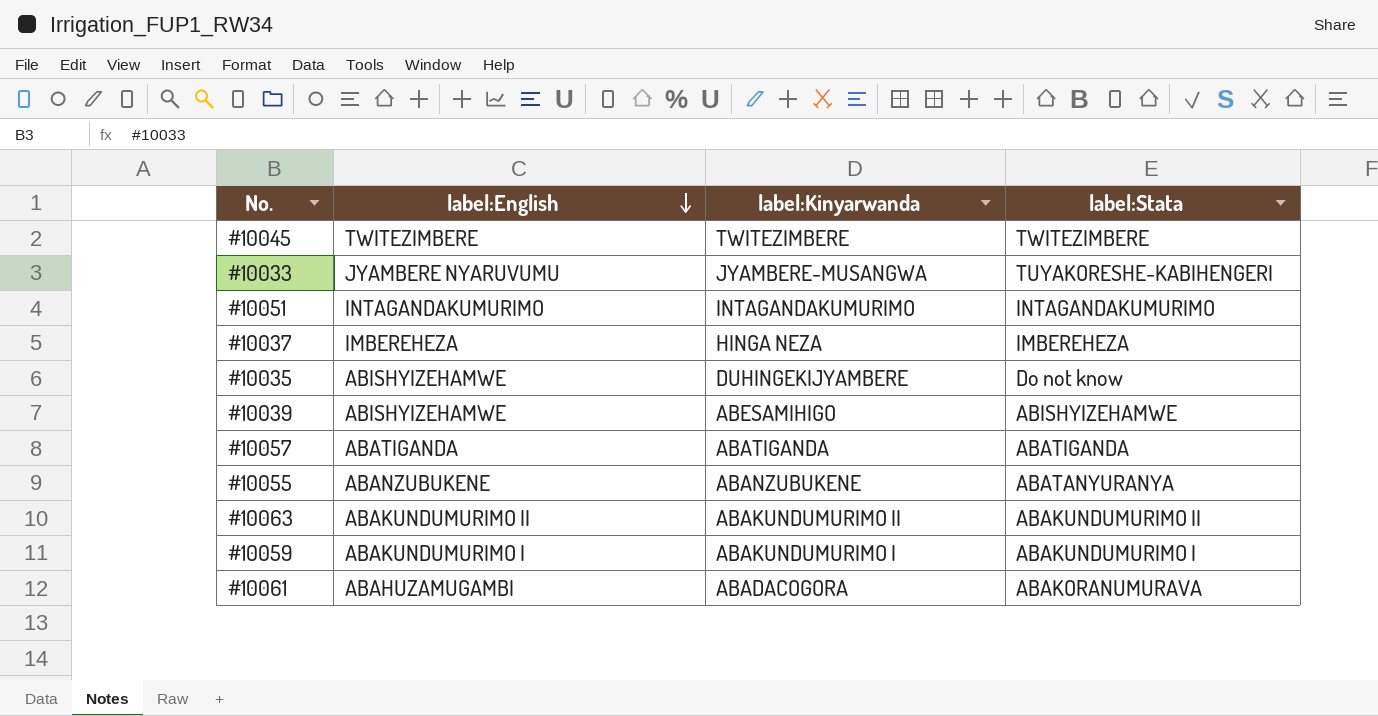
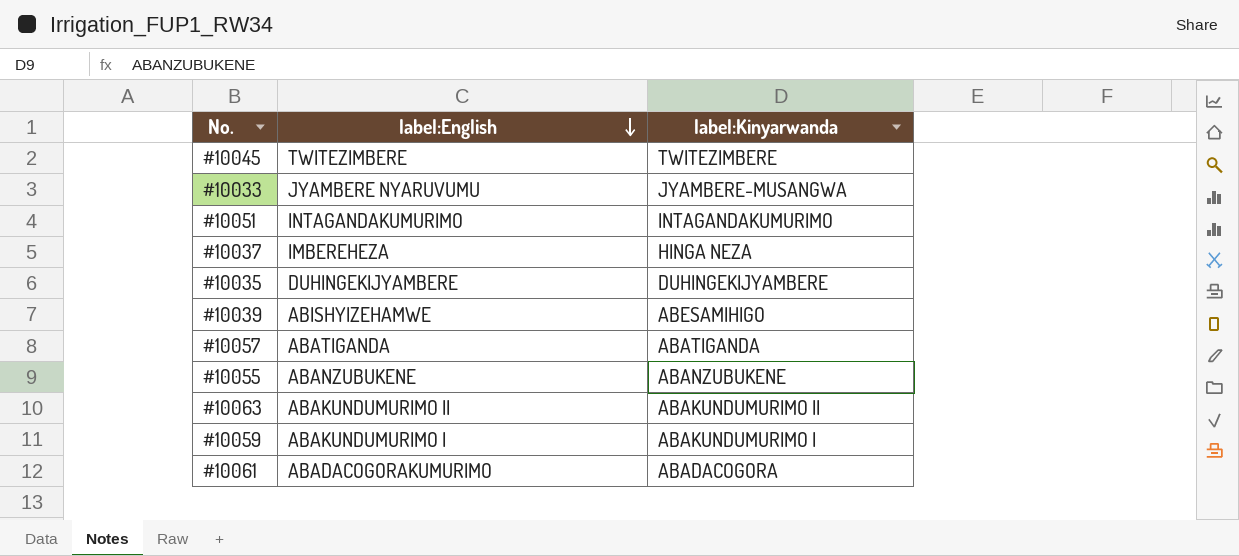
column label:Stata | position: 4 -> none
#10035 | label:English: ABISHYIZEHAMWE -> DUHINGEKIJYAMBERE
#10061 | label:English: ABAHUZAMUGAMBI -> ABADACOGORAKUMURIMO

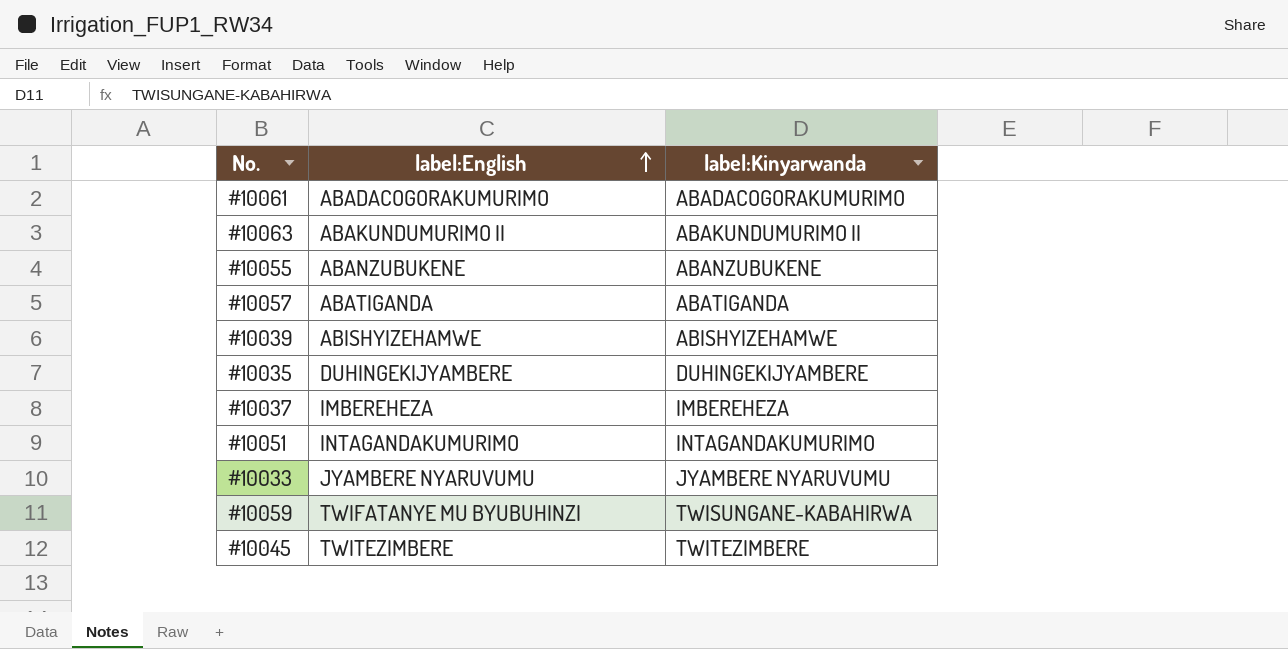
row order: label:English descending -> label:English ascending
#10061 | label:Kinyarwanda: ABADACOGORA -> ABADACOGORAKUMURIMO
#10039 | label:Kinyarwanda: ABESAMIHIGO -> ABISHYIZEHAMWE
#10037 | label:Kinyarwanda: HINGA NEZA -> IMBEREHEZA
#10033 | label:Kinyarwanda: JYAMBERE-MUSANGWA -> JYAMBERE NYARUVUMU
#10059 | label:English: ABAKUNDUMURIMO I -> TWIFATANYE MU BYUBUHINZI
#10059 | label:Kinyarwanda: ABAKUNDUMURIMO I -> TWISUNGANE-KABAHIRWA

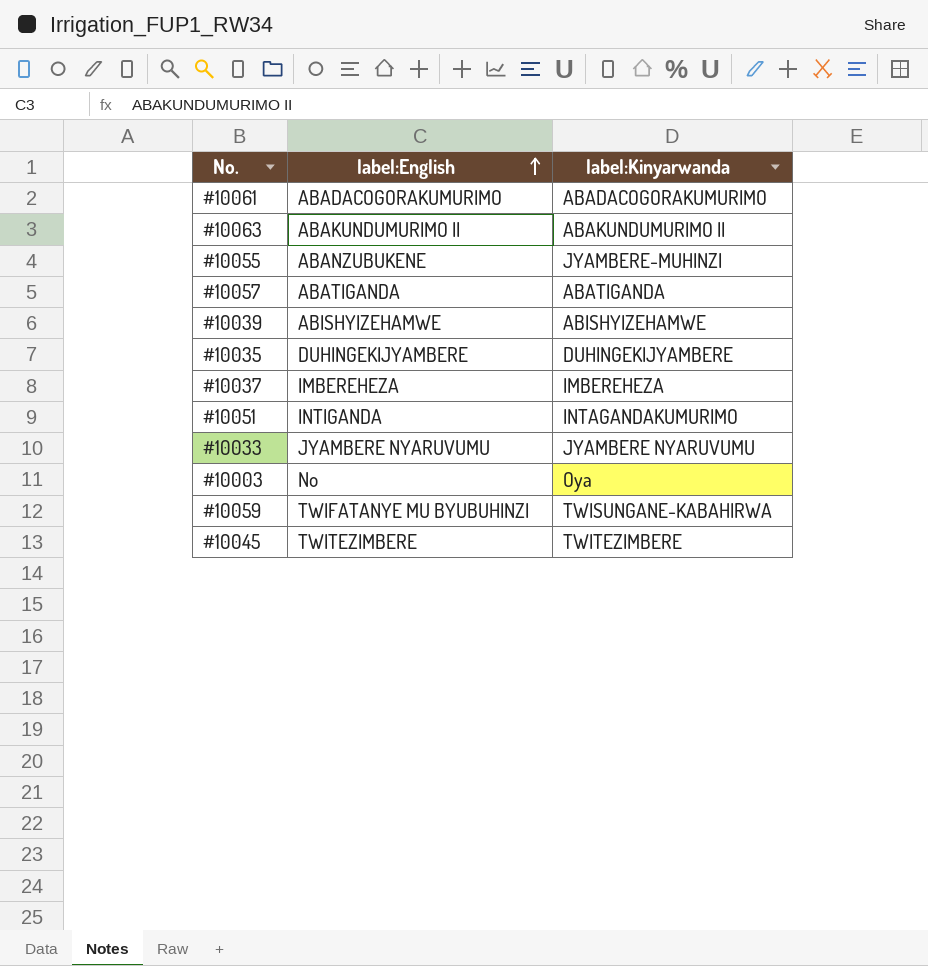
#10055 | label:Kinyarwanda: ABANZUBUKENE -> JYAMBERE-MUHINZI
#10051 | label:English: INTAGANDAKUMURIMO -> INTIGANDA
row #10003: none -> No | Oya

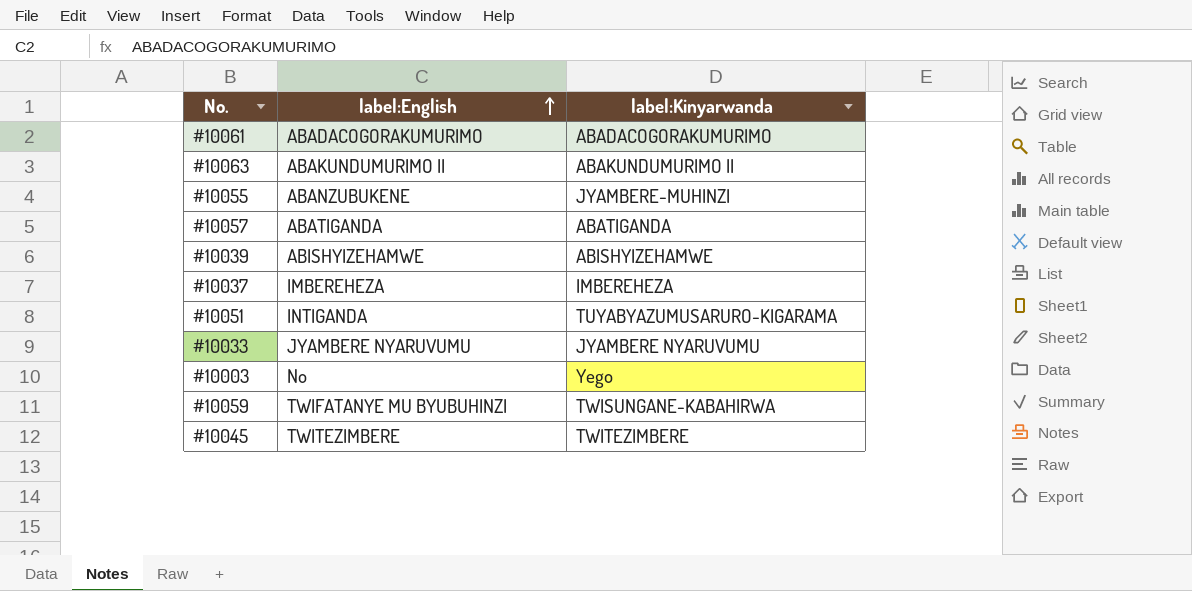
row #10035: DUHINGEKIJYAMBERE | DUHINGEKIJYAMBERE -> none
#10051 | label:Kinyarwanda: INTAGANDAKUMURIMO -> TUYABYAZUMUSARURO-KIGARAMA
#10003 | label:Kinyarwanda: Oya -> Yego

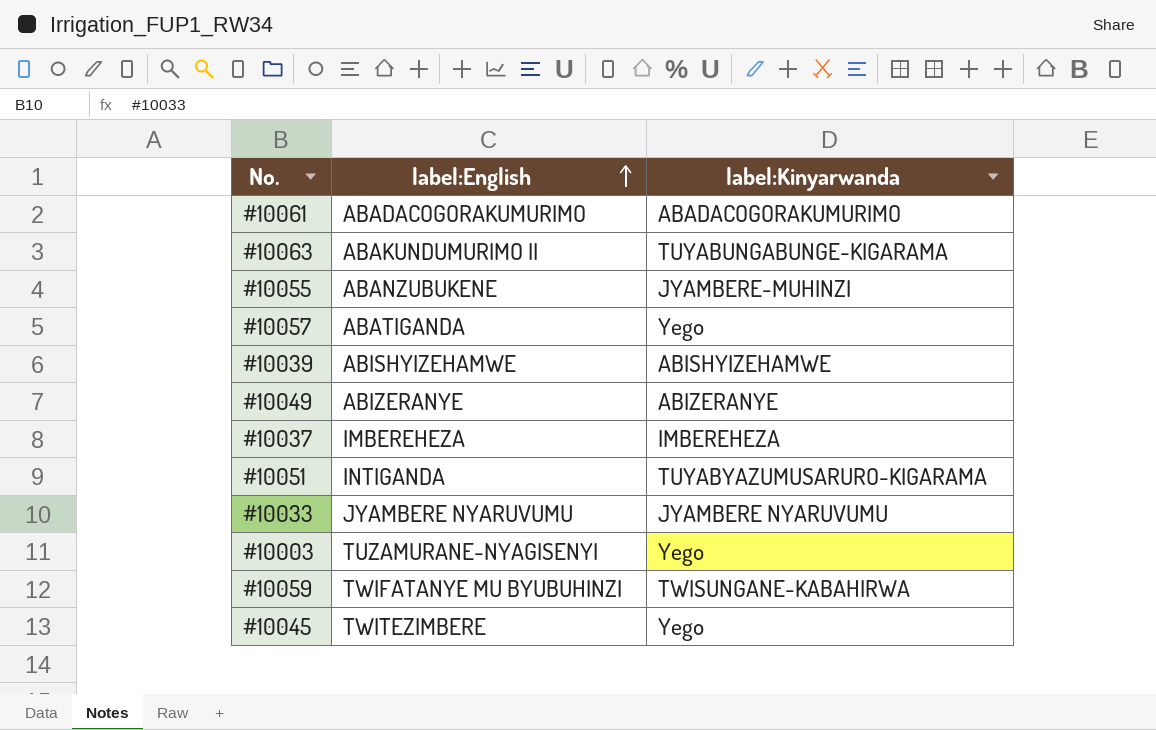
#10063 | label:Kinyarwanda: ABAKUNDUMURIMO II -> TUYABUNGABUNGE-KIGARAMA
#10057 | label:Kinyarwanda: ABATIGANDA -> Yego
row #10049: none -> ABIZERANYE | ABIZERANYE
#10003 | label:English: No -> TUZAMURANE-NYAGISENYI
#10045 | label:Kinyarwanda: TWITEZIMBERE -> Yego

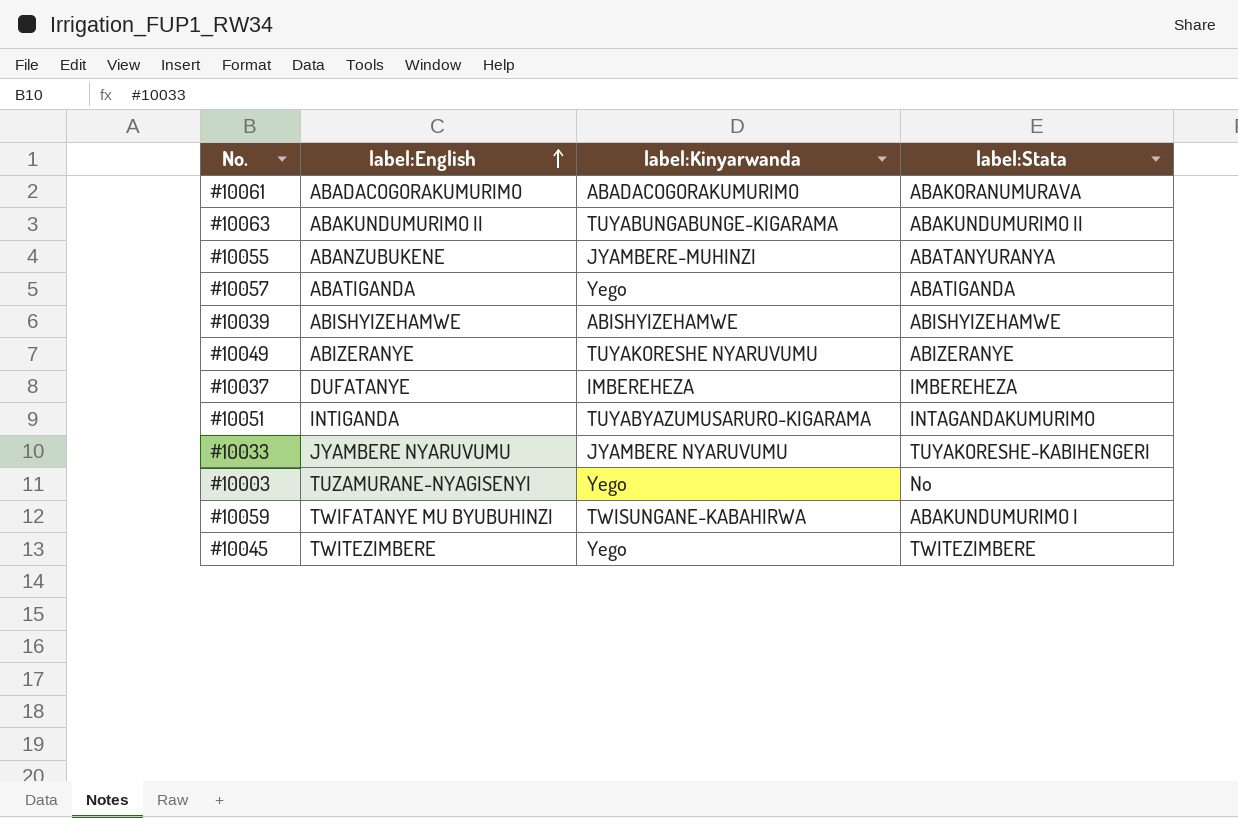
column label:Stata | position: none -> 4
#10049 | label:Kinyarwanda: ABIZERANYE -> TUYAKORESHE NYARUVUMU
#10037 | label:English: IMBEREHEZA -> DUFATANYE

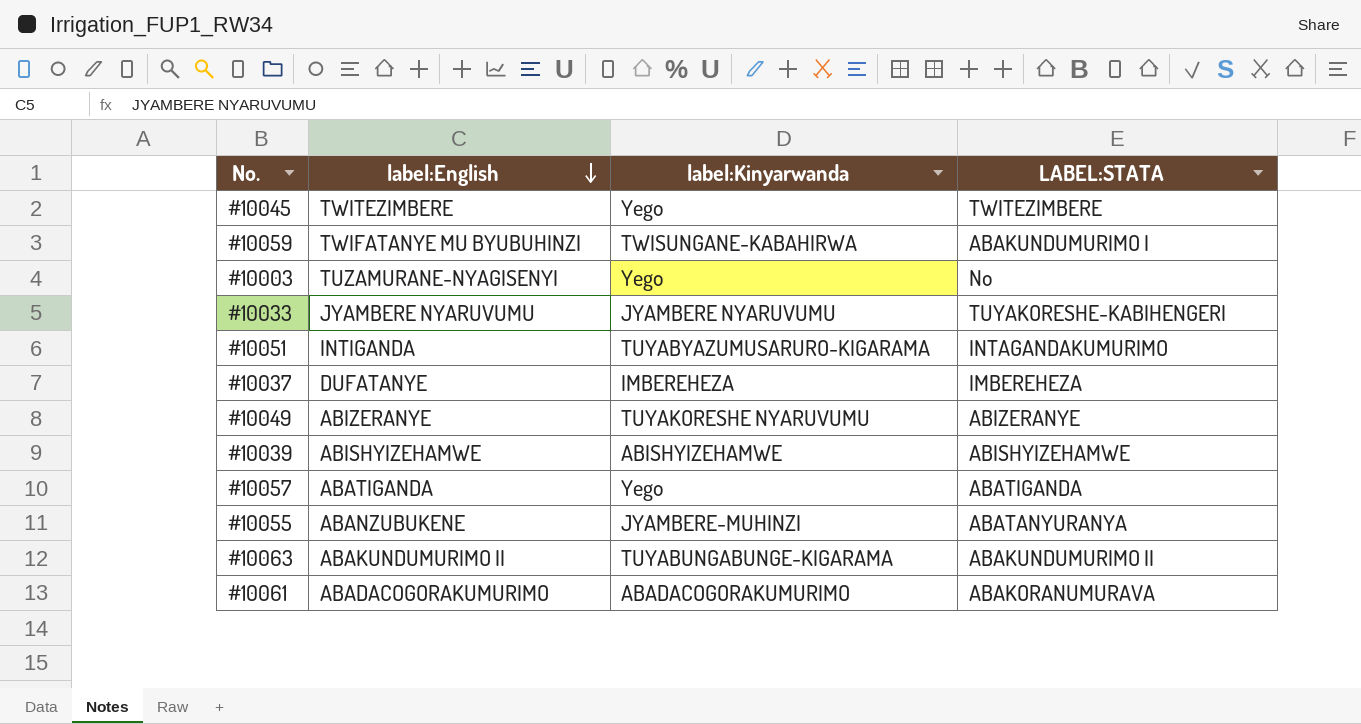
row order: label:English ascending -> label:English descending
column name: label:Stata -> LABEL:STATA

